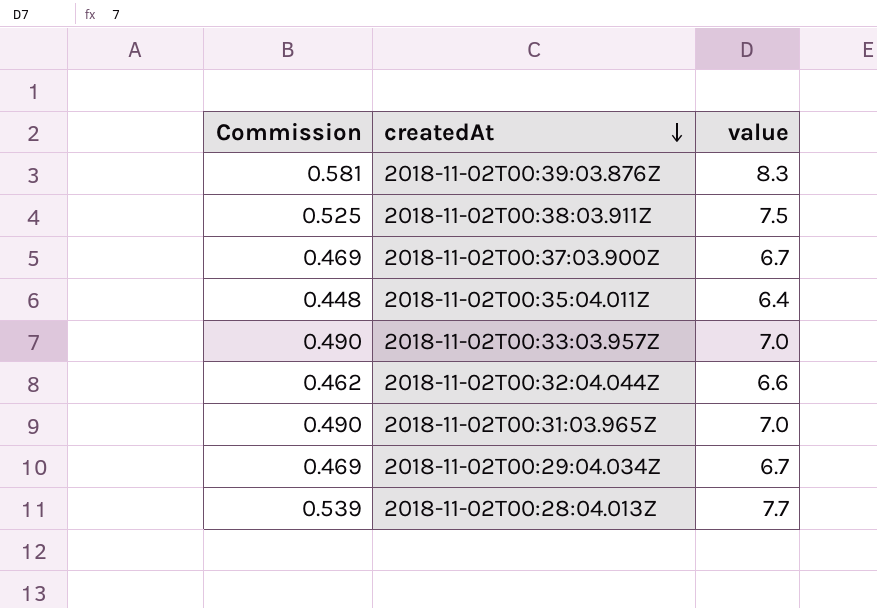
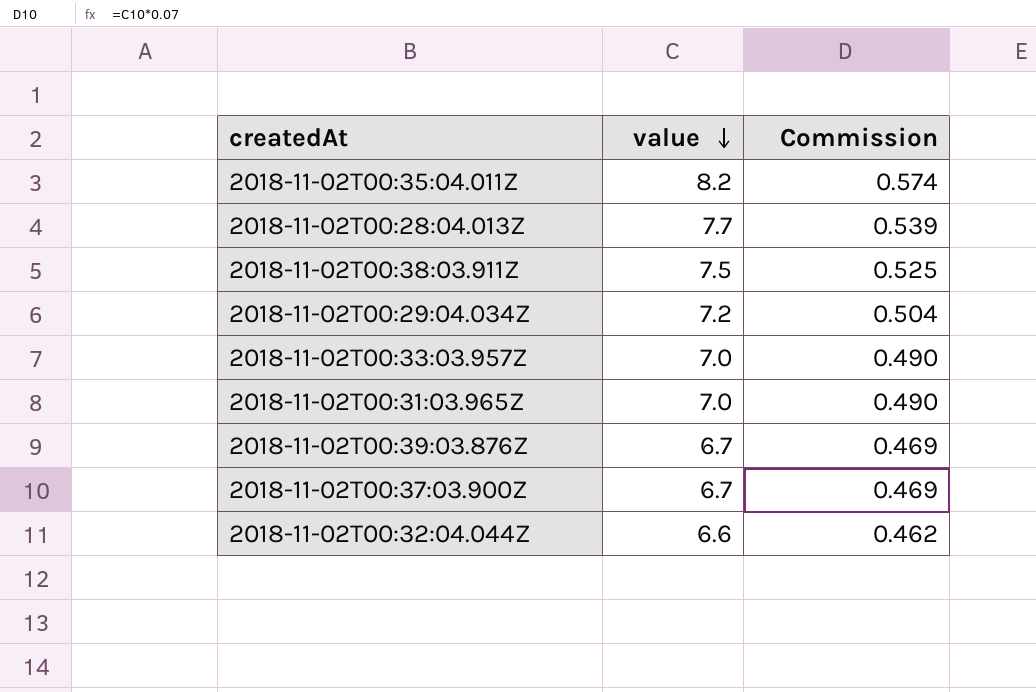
row order: createdAt descending -> value descending
column Commission | position: 1 -> 3
2018-11-02T00:35:04.011Z | value: 6.4 -> 8.2
2018-11-02T00:35:04.011Z | Commission: 0.448 -> 0.574
2018-11-02T00:29:04.034Z | value: 6.7 -> 7.2
2018-11-02T00:29:04.034Z | Commission: 0.469 -> 0.504
2018-11-02T00:39:03.876Z | value: 8.3 -> 6.7
2018-11-02T00:39:03.876Z | Commission: 0.581 -> 0.469

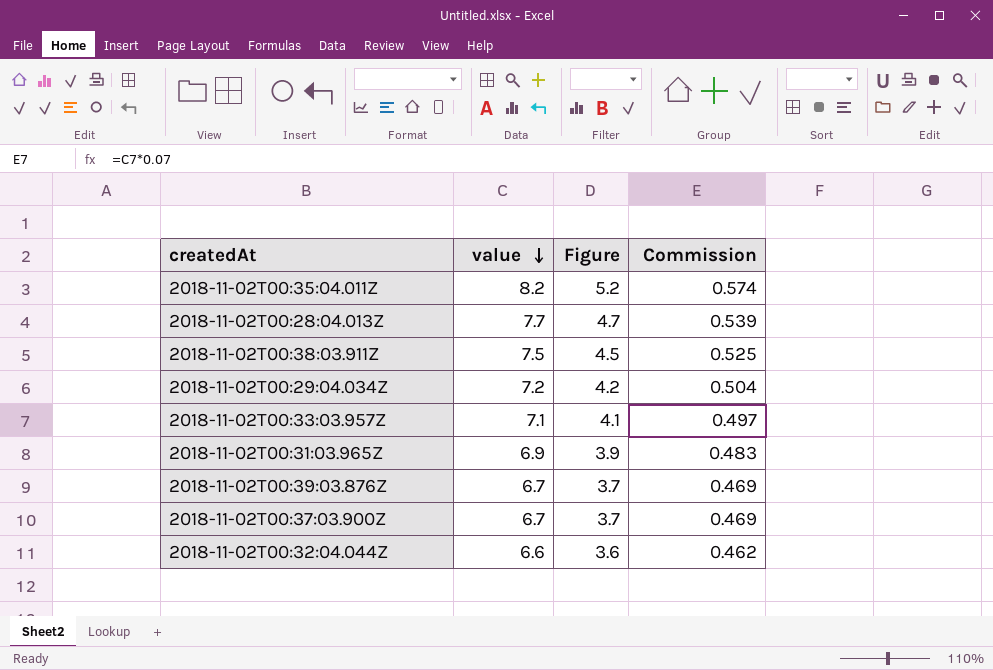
column Figure | formula: none -> [value] - 3
2018-11-02T00:33:03.957Z | value: 7.0 -> 7.1
2018-11-02T00:33:03.957Z | Commission: 0.490 -> 0.497
2018-11-02T00:31:03.965Z | value: 7.0 -> 6.9
2018-11-02T00:31:03.965Z | Commission: 0.490 -> 0.483

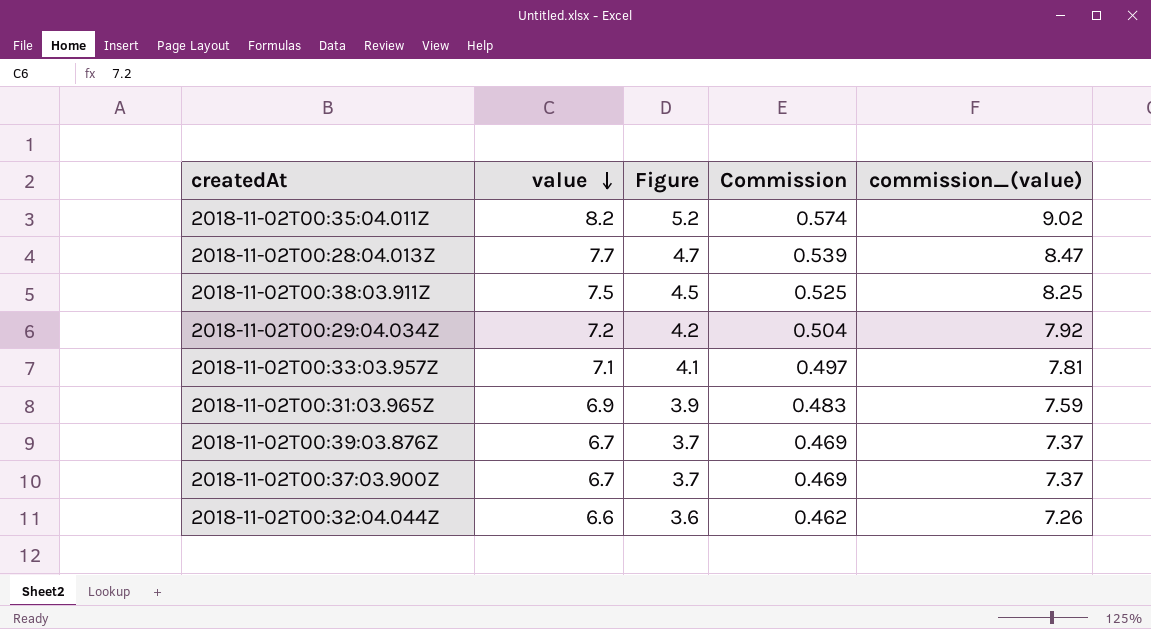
column commission_(value) | formula: none -> [value] * 1.1

